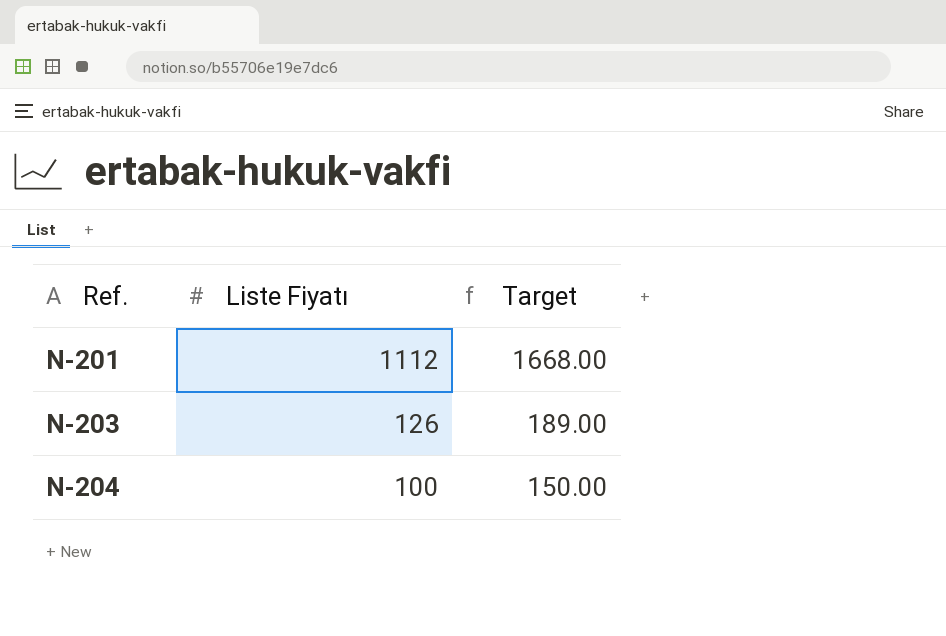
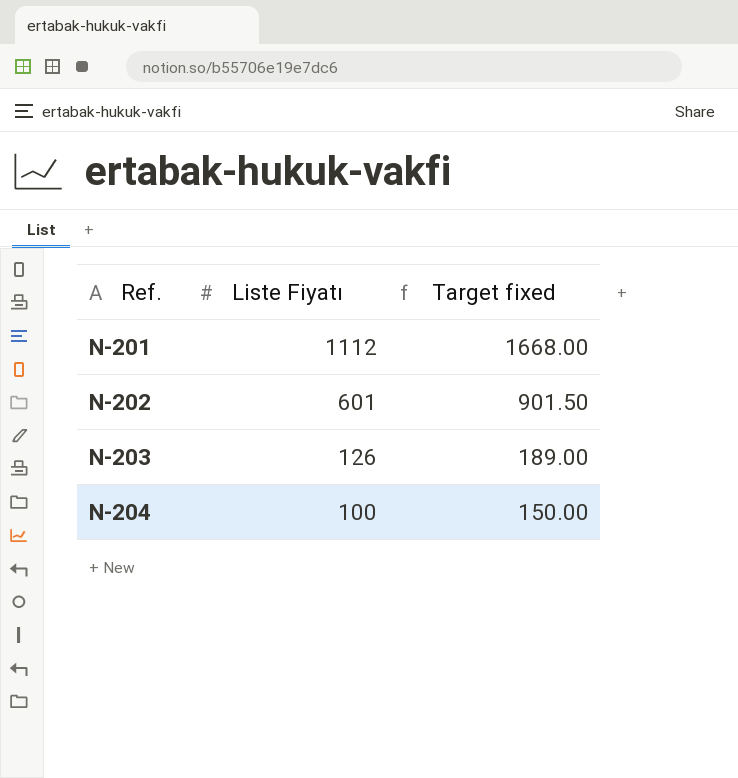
column name: Target -> Target fixed
row N-202: none -> 601 | 901.50

